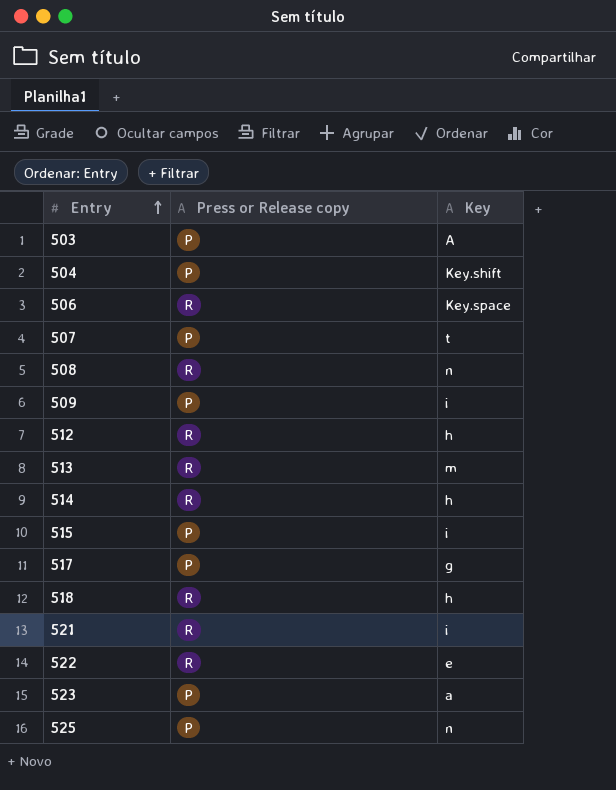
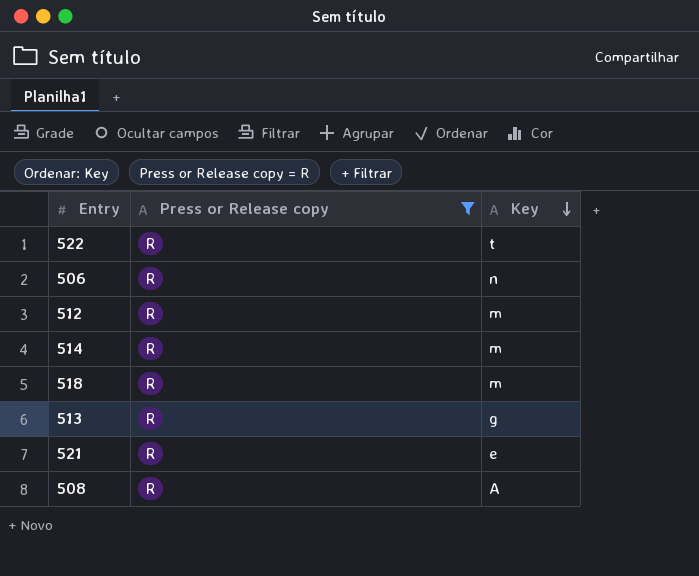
filter: none -> Press or Release copy = R
row order: Entry ascending -> Key descending
522 | Key: e -> t
506 | Key: Key.space -> n
512 | Key: h -> m
514 | Key: h -> m
518 | Key: h -> m
513 | Key: m -> g
521 | Key: i -> e
508 | Key: n -> A

